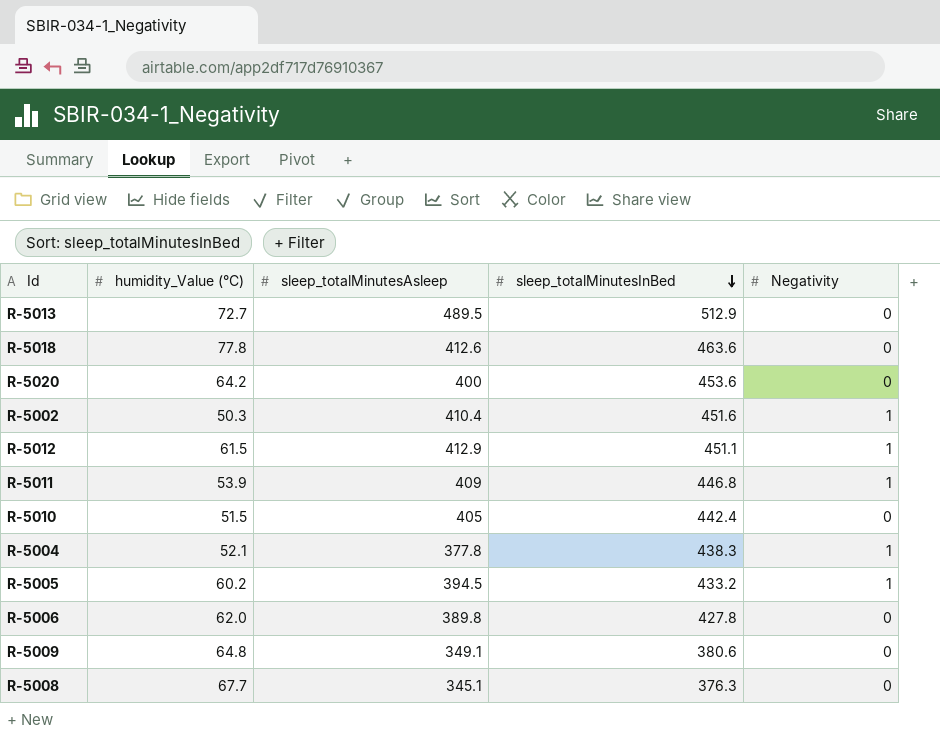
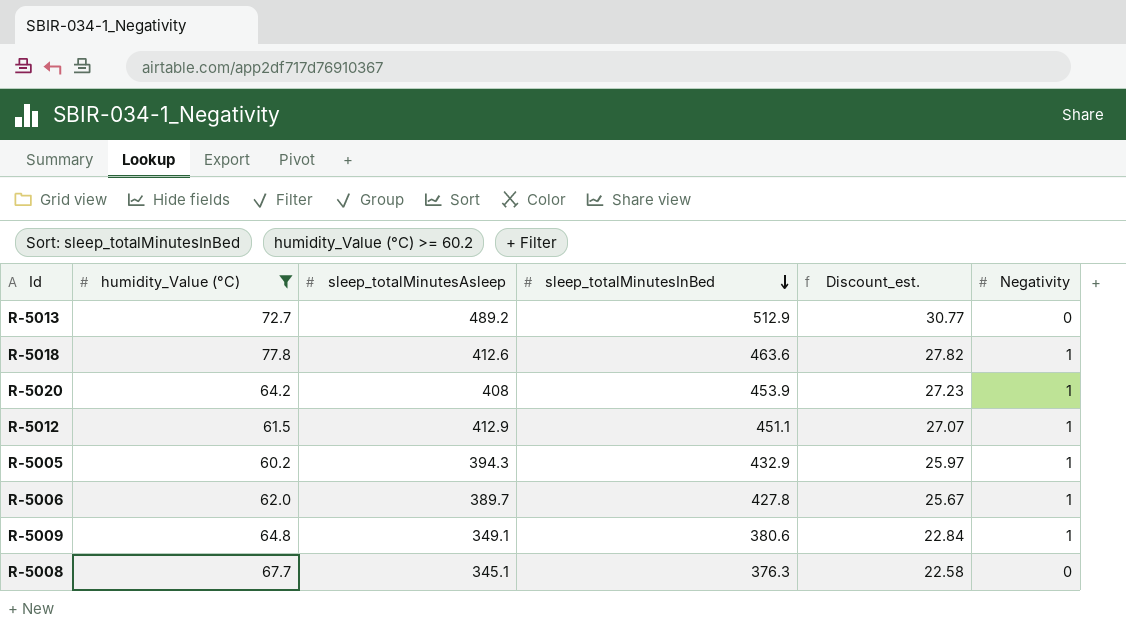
filter: none -> humidity_Value (°C) >= 60.2
column Discount_est. | formula: none -> [sleep_totalMinutesInBed] * 0.06
R-5013 | sleep_totalMinutesAsleep: 489.5 -> 489.2
R-5018 | Negativity: 0 -> 1
R-5020 | sleep_totalMinutesAsleep: 400 -> 408
R-5020 | sleep_totalMinutesInBed: 453.6 -> 453.9
R-5020 | Negativity: 0 -> 1
R-5005 | sleep_totalMinutesAsleep: 394.5 -> 394.3
R-5005 | sleep_totalMinutesInBed: 433.2 -> 432.9
R-5006 | sleep_totalMinutesAsleep: 389.8 -> 389.7
R-5006 | Negativity: 0 -> 1
R-5009 | Negativity: 0 -> 1

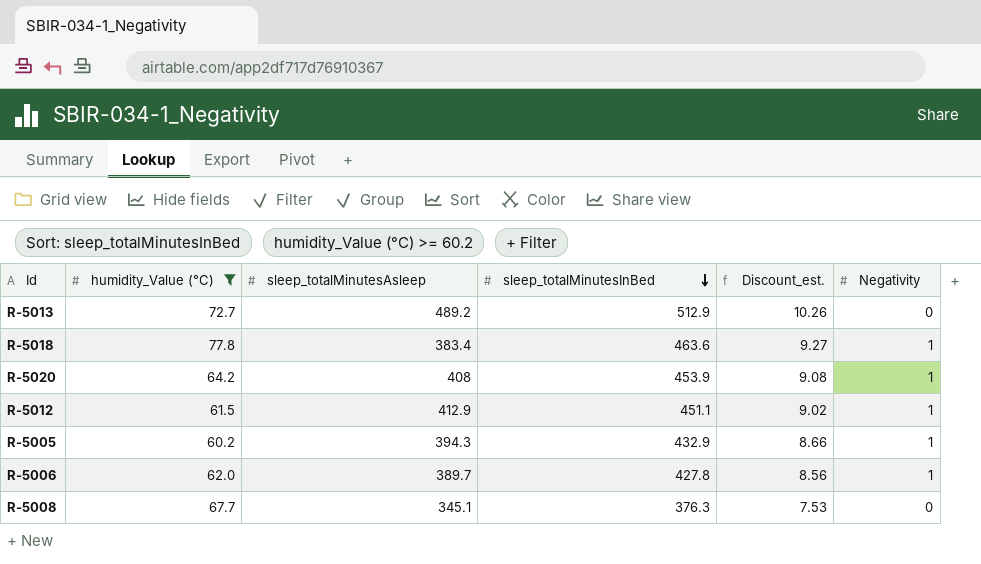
column Discount_est. | formula: [sleep_totalMinutesInBed] * 0.06 -> [sleep_totalMinutesInBed] * 0.02
row R-5009: 64.8 | 349.1 | 380.6 | 22.84 | 1 -> none
R-5018 | sleep_totalMinutesAsleep: 412.6 -> 383.4

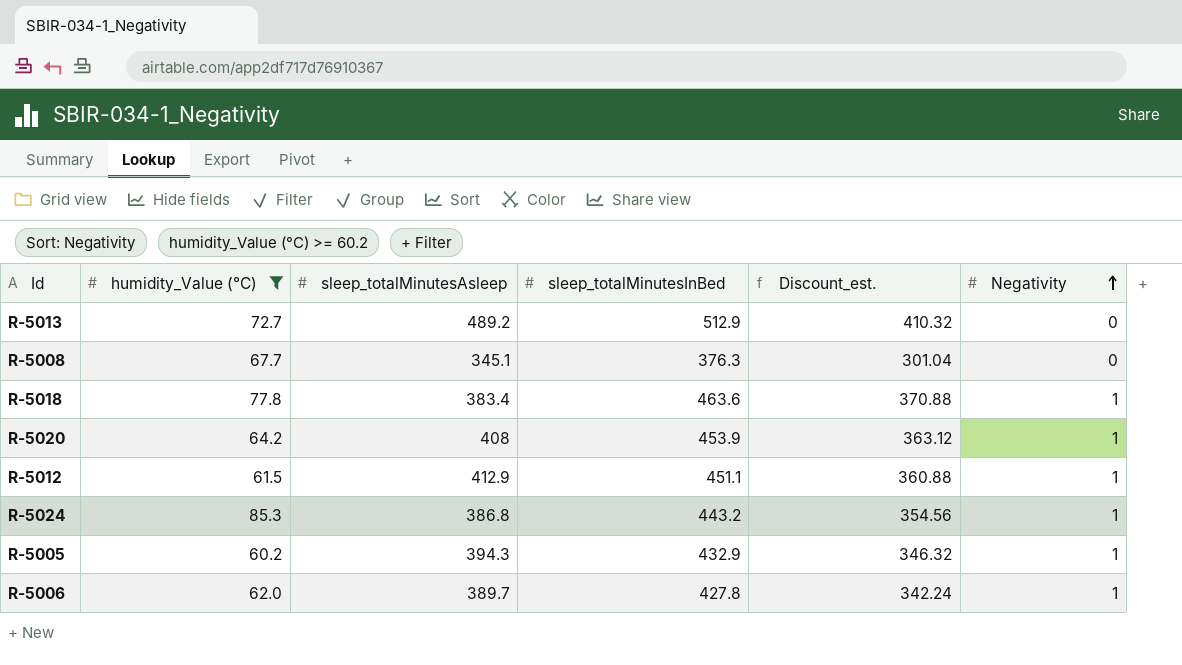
row order: sleep_totalMinutesInBed descending -> Negativity ascending
column Discount_est. | formula: [sleep_totalMinutesInBed] * 0.02 -> [sleep_totalMinutesInBed] * 0.8
row R-5024: none -> 85.3 | 386.8 | 443.2 | 354.56 | 1

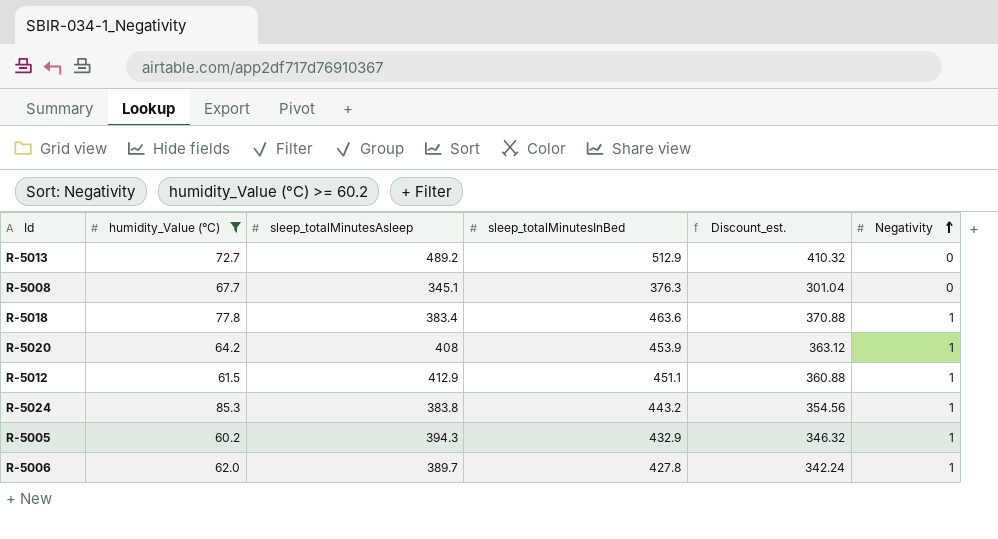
R-5024 | sleep_totalMinutesAsleep: 386.8 -> 383.8

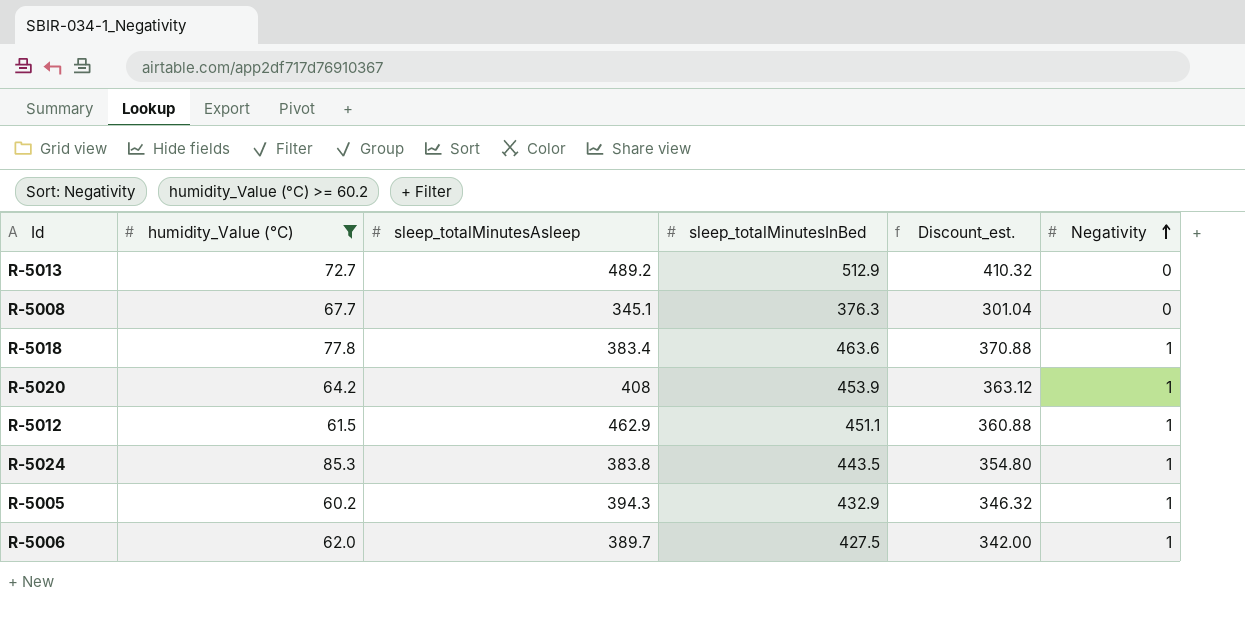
R-5012 | sleep_totalMinutesAsleep: 412.9 -> 462.9
R-5024 | sleep_totalMinutesInBed: 443.2 -> 443.5
R-5024 | Discount_est.: 354.56 -> 354.80
R-5006 | sleep_totalMinutesInBed: 427.8 -> 427.5
R-5006 | Discount_est.: 342.24 -> 342.00

